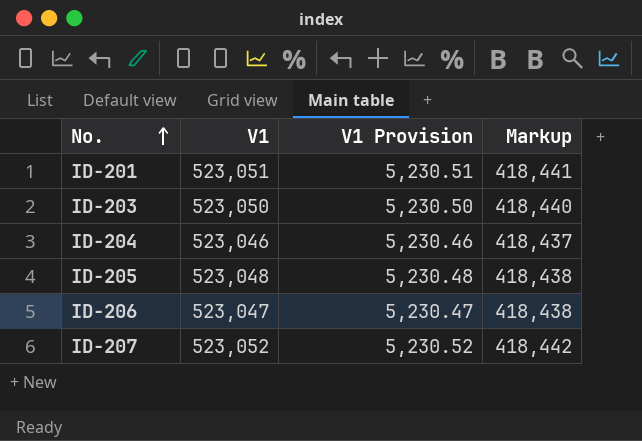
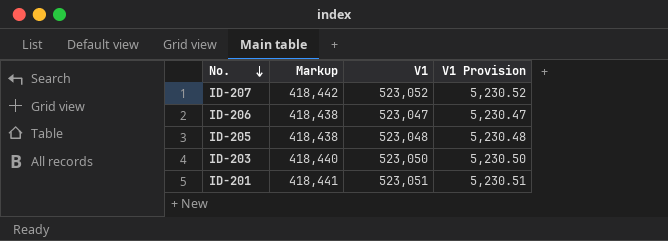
row order: No. ascending -> No. descending
column Markup | position: 4 -> 2
row ID-204: 523,046 | 5,230.46 | 418,437 -> none

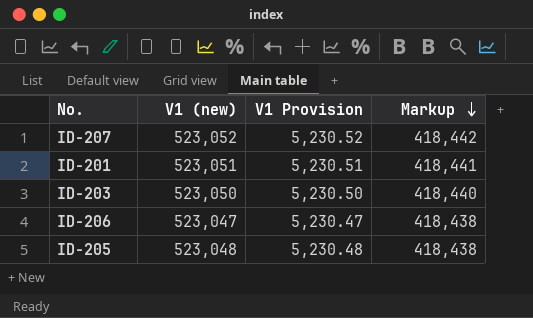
row order: No. descending -> Markup descending
column name: V1 -> V1 (new)
column Markup | position: 2 -> 4

